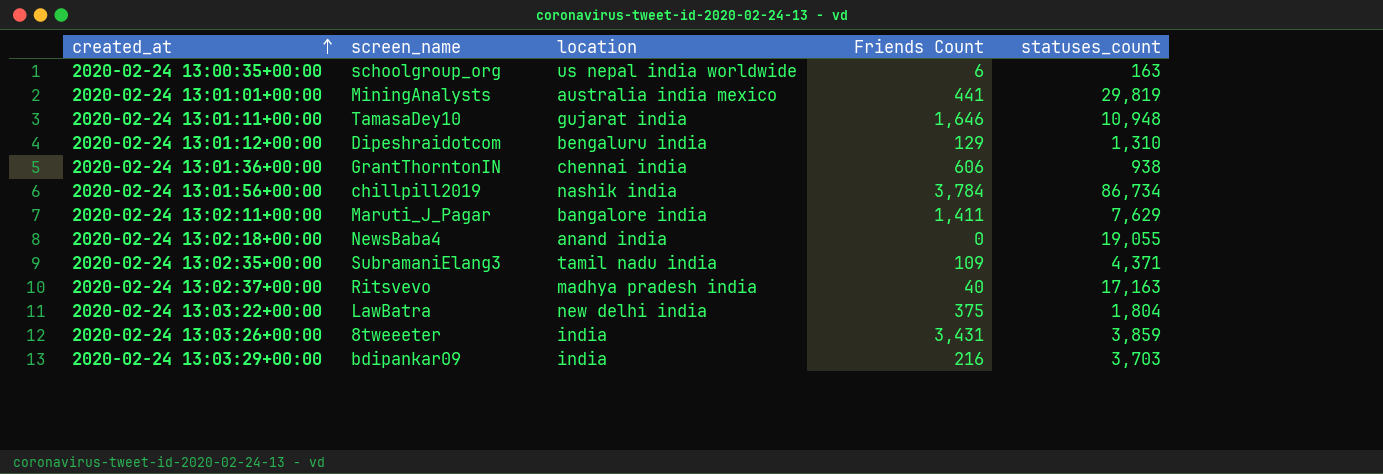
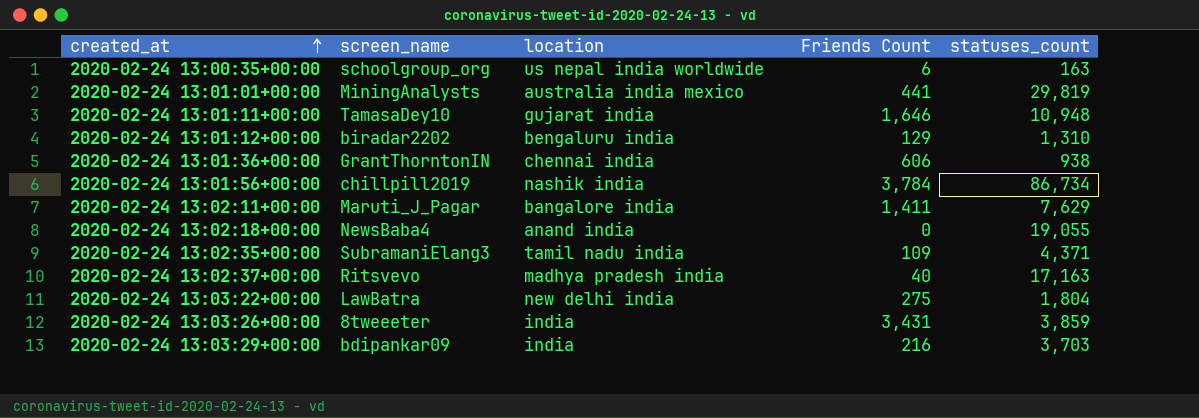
2020-02-24 13:01:12+00:00 | screen_name: Dipeshraidotcom -> biradar2202
2020-02-24 13:03:22+00:00 | Friends Count: 375 -> 275

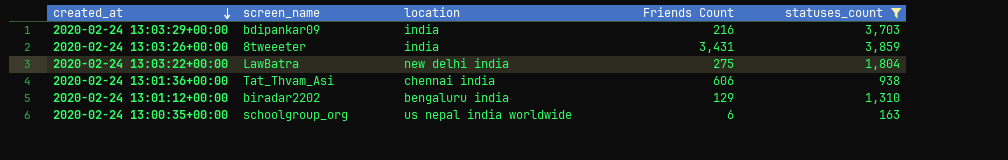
filter: none -> statuses_count <= 3,859
row order: created_at ascending -> created_at descending
2020-02-24 13:01:36+00:00 | screen_name: GrantThorntonIN -> Tat_Thvam_Asi

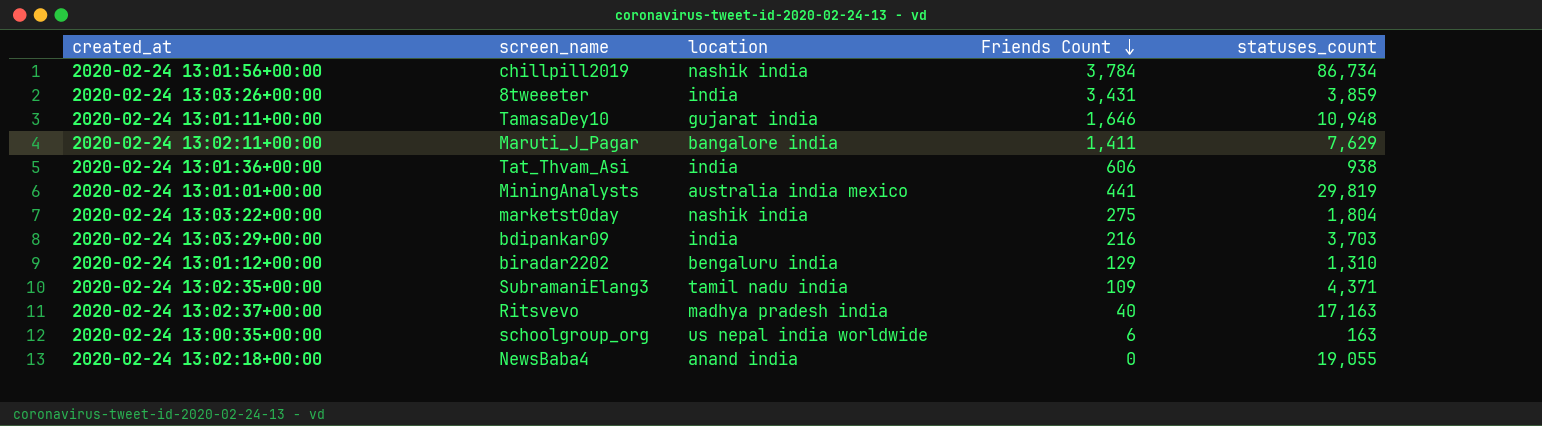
filter: statuses_count <= 3,859 -> none
row order: created_at descending -> Friends Count descending
2020-02-24 13:01:36+00:00 | location: chennai india -> india
2020-02-24 13:03:22+00:00 | screen_name: LawBatra -> marketst0day
2020-02-24 13:03:22+00:00 | location: new delhi india -> nashik india

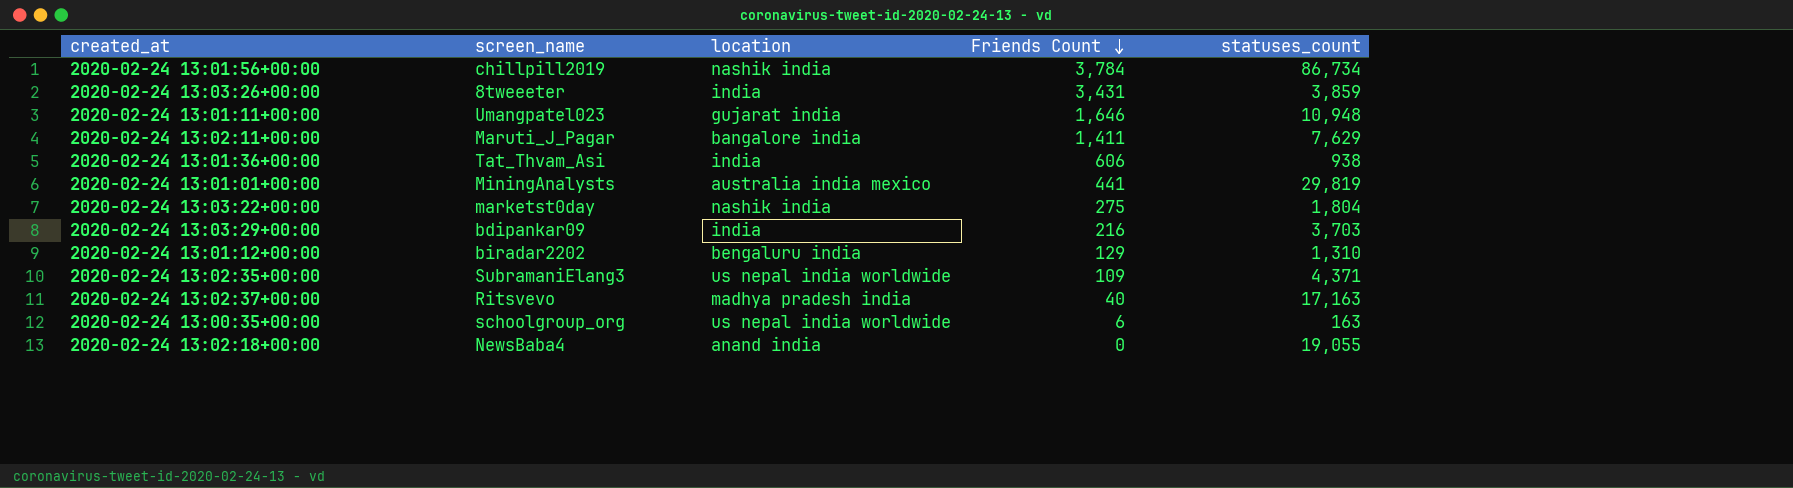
2020-02-24 13:01:11+00:00 | screen_name: TamasaDey10 -> Umangpatel023
2020-02-24 13:02:35+00:00 | location: tamil nadu india -> us nepal india worldwide

